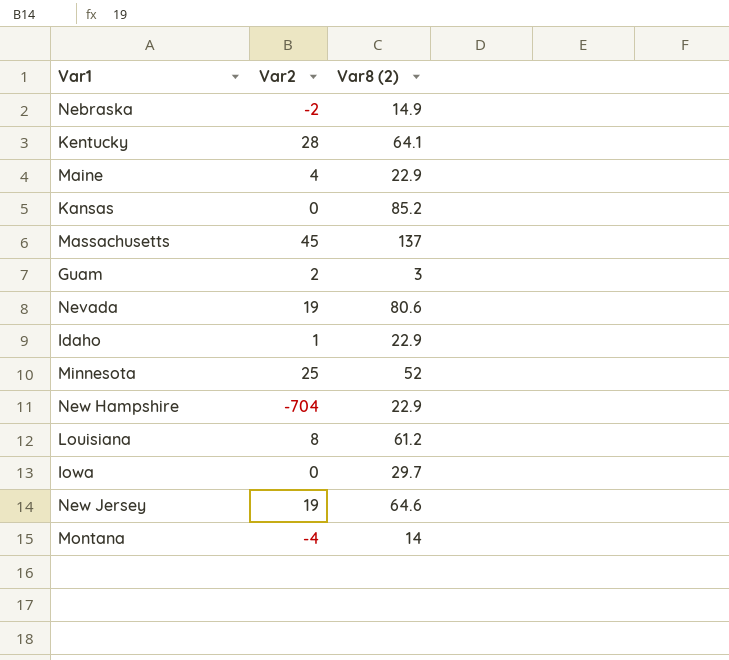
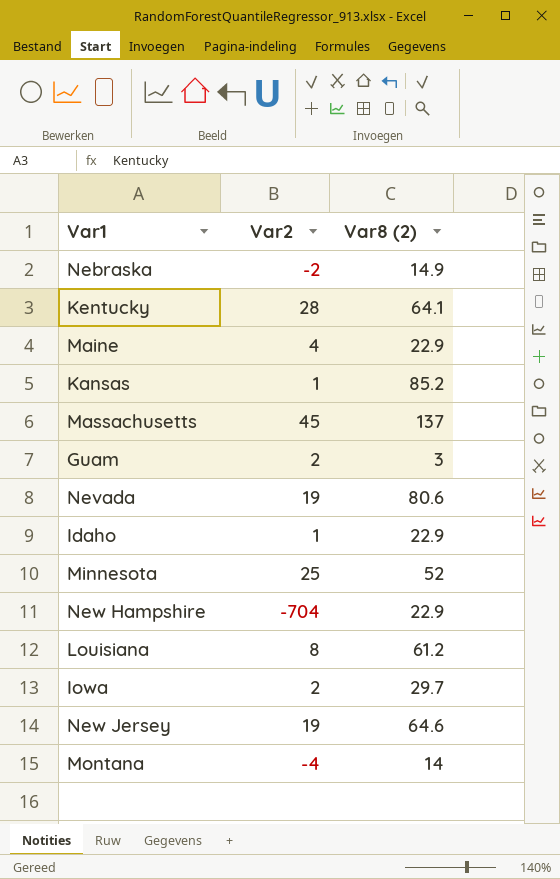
Kansas | Var2: 0 -> 1
Iowa | Var2: 0 -> 2

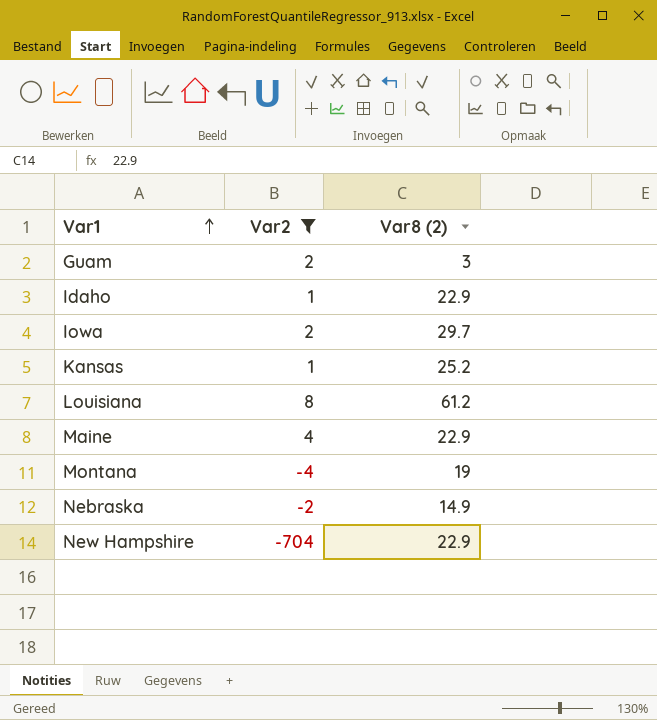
filter: none -> Var2 <= 8
row order: none -> Var1 ascending
Kansas | Var8 (2): 85.2 -> 25.2
Montana | Var8 (2): 14 -> 19

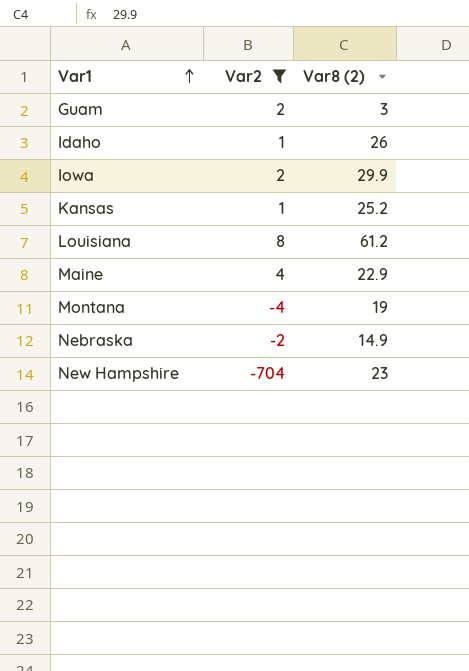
Idaho | Var8 (2): 22.9 -> 26
Iowa | Var8 (2): 29.7 -> 29.9
New Hampshire | Var8 (2): 22.9 -> 23

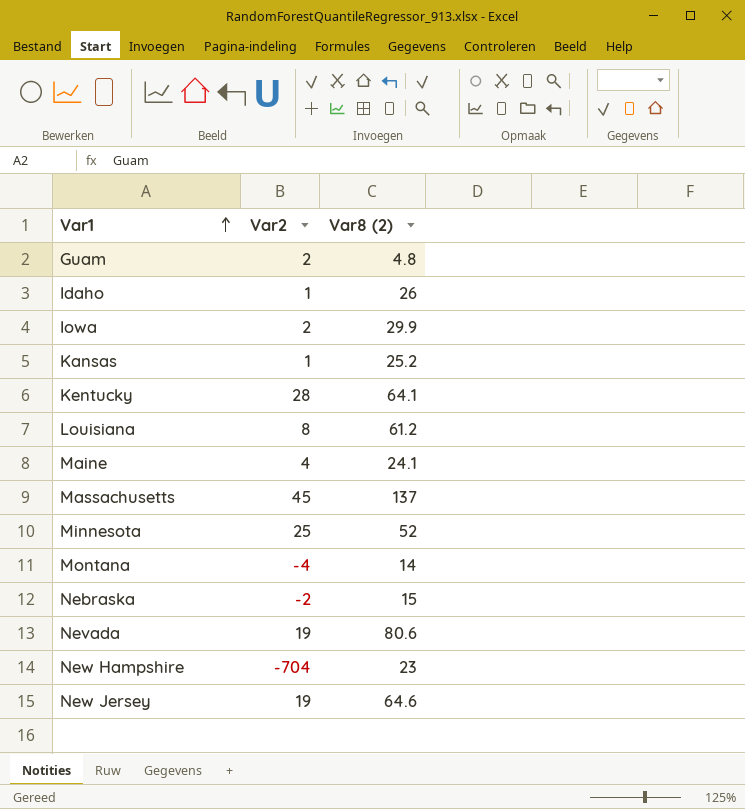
filter: Var2 <= 8 -> none
Guam | Var8 (2): 3 -> 4.8
Maine | Var8 (2): 22.9 -> 24.1
Montana | Var8 (2): 19 -> 14
Nebraska | Var8 (2): 14.9 -> 15

